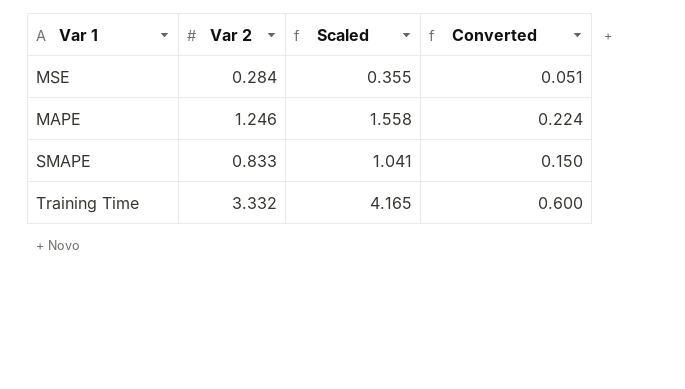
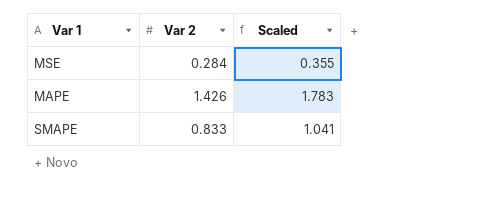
column Converted | formula: [Var 2] * 0.18 -> none
row Training Time: 3.332 | 4.165 | 0.600 -> none
MAPE | Var 2: 1.246 -> 1.426
MAPE | Scaled: 1.558 -> 1.783

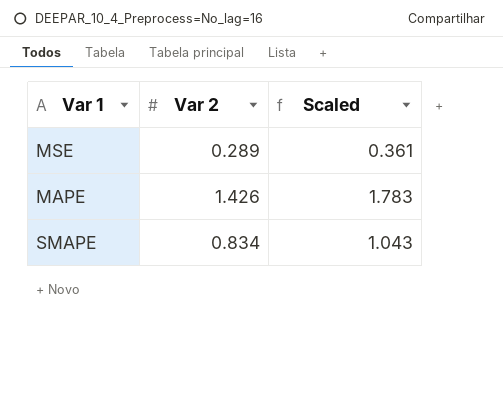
MSE | Var 2: 0.284 -> 0.289
MSE | Scaled: 0.355 -> 0.361
SMAPE | Var 2: 0.833 -> 0.834
SMAPE | Scaled: 1.041 -> 1.043

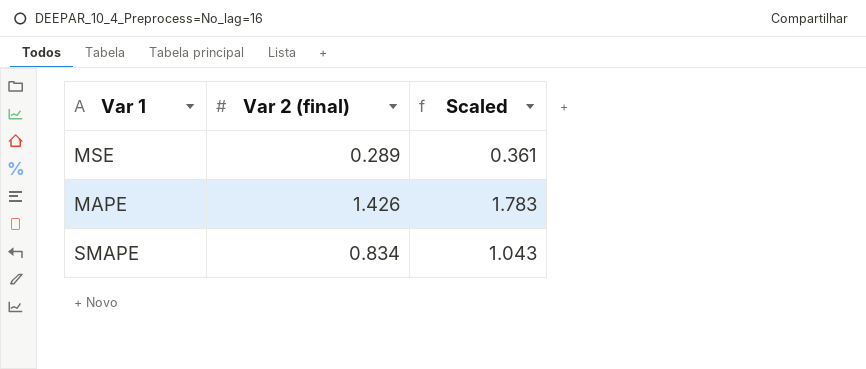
column name: Var 2 -> Var 2 (final)

